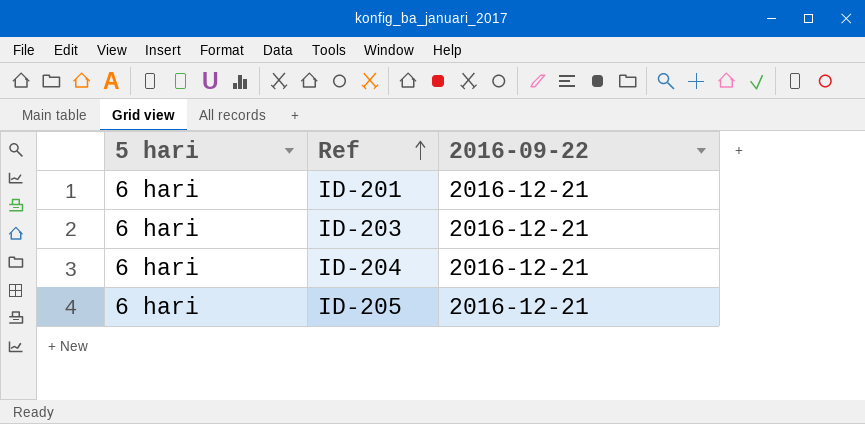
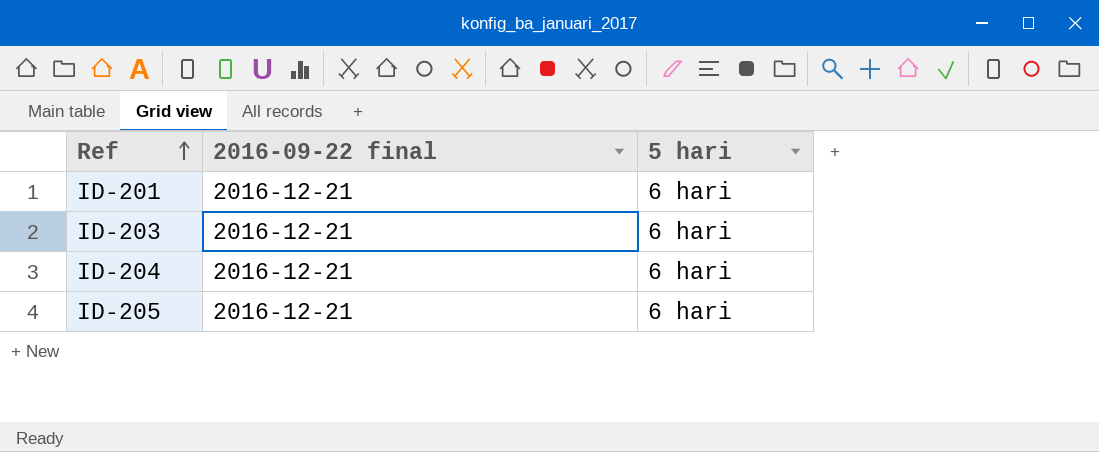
column name: 2016-09-22 -> 2016-09-22 final
column 5 hari | position: 1 -> 3

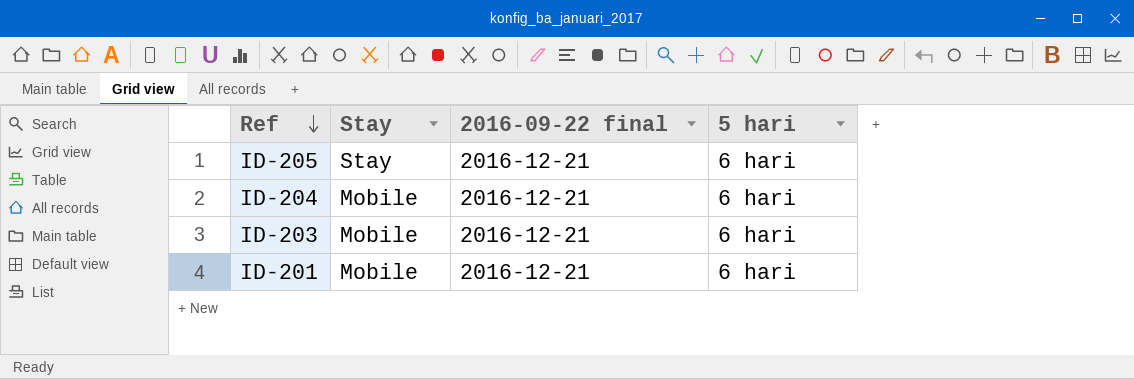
row order: Ref ascending -> Ref descending
column Stay | position: none -> 2

